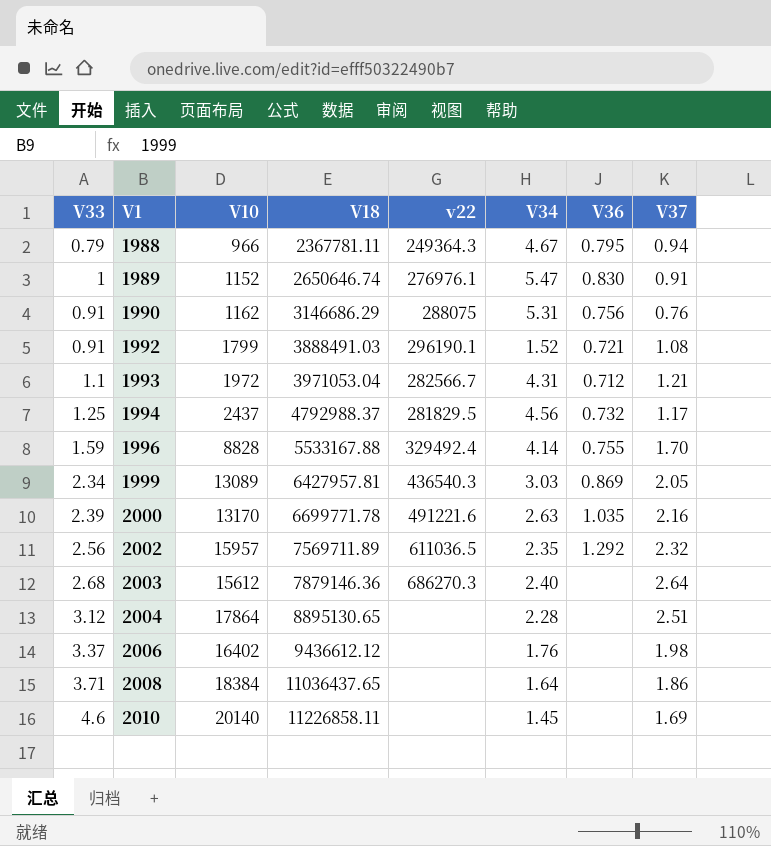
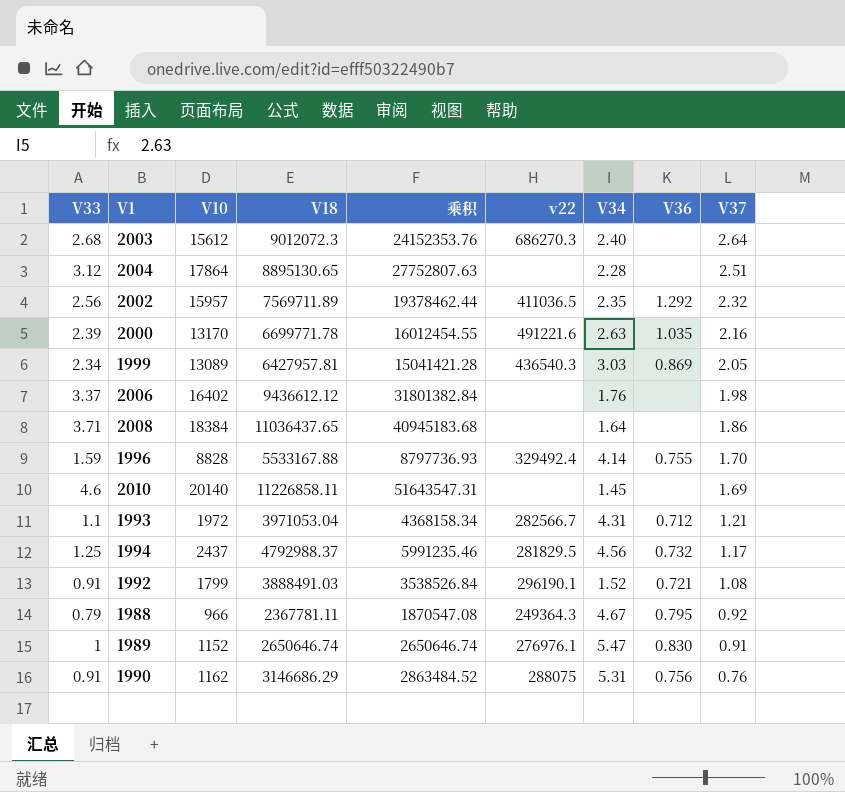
row order: V1 ascending -> V37 descending
column 乘积 | formula: none -> [V33] * [V18]
2003 | V18: 7879146.36 -> 9012072.3
2002 | v22: 611036.5 -> 411036.5
1988 | V37: 0.94 -> 0.92

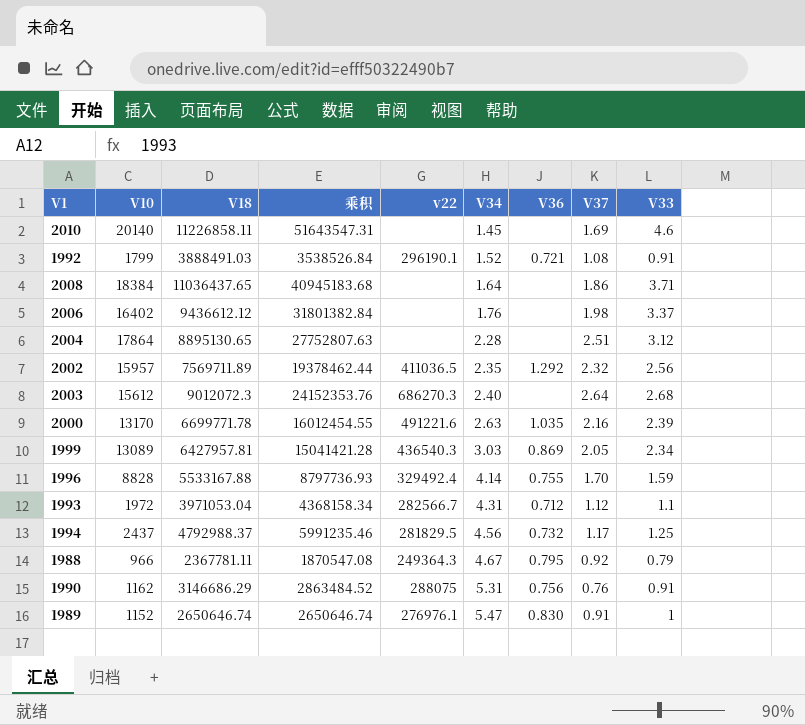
row order: V37 descending -> V34 ascending
column V33 | position: 1 -> 9
1993 | V37: 1.21 -> 1.12

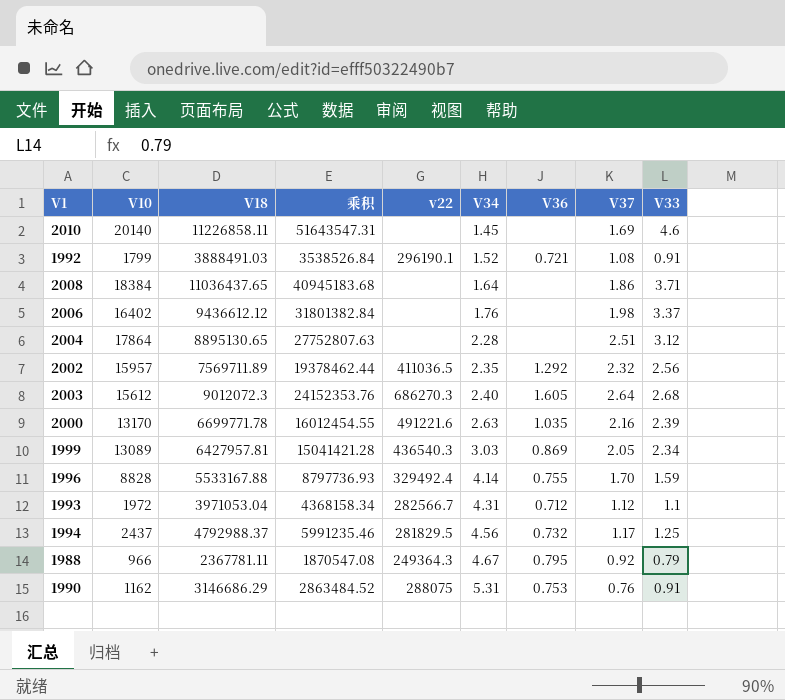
row 1989: 1152 | 2650646.74 | 2650646.74 | 276976.1 | 5.47 | 0.830 | 0.91 | 1 -> none
2003 | V36: none -> 1.605
1990 | V36: 0.756 -> 0.753

